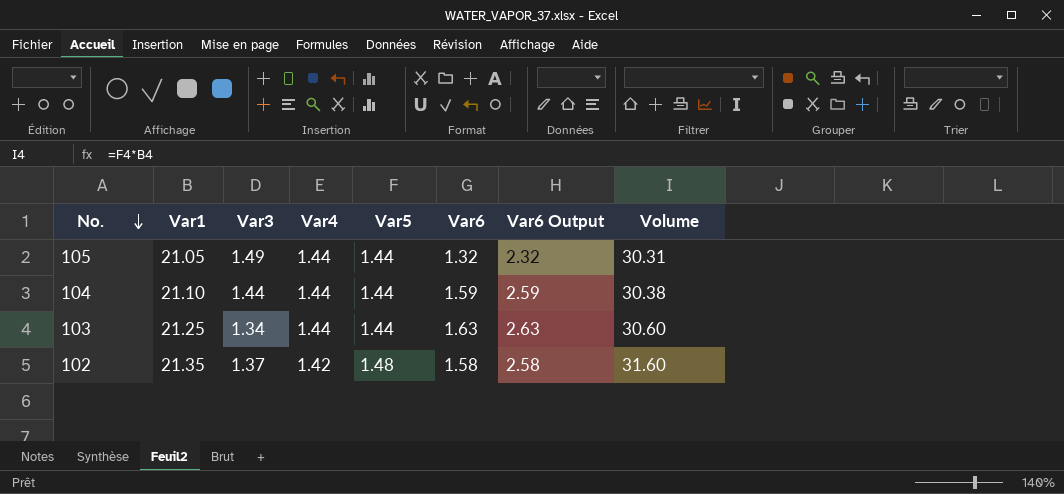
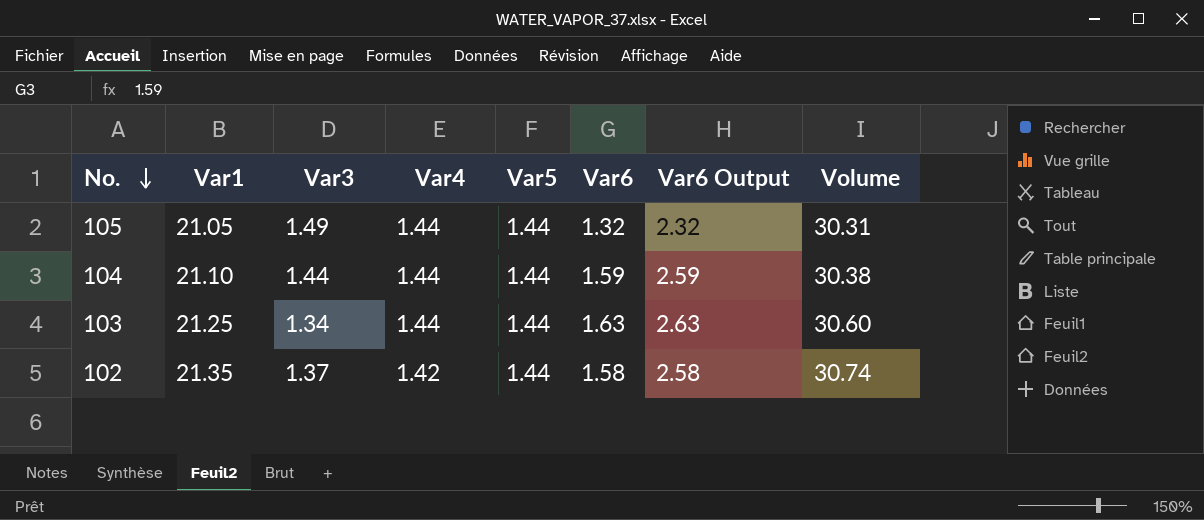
102 | Var5: 1.48 -> 1.44
102 | Volume: 31.60 -> 30.74

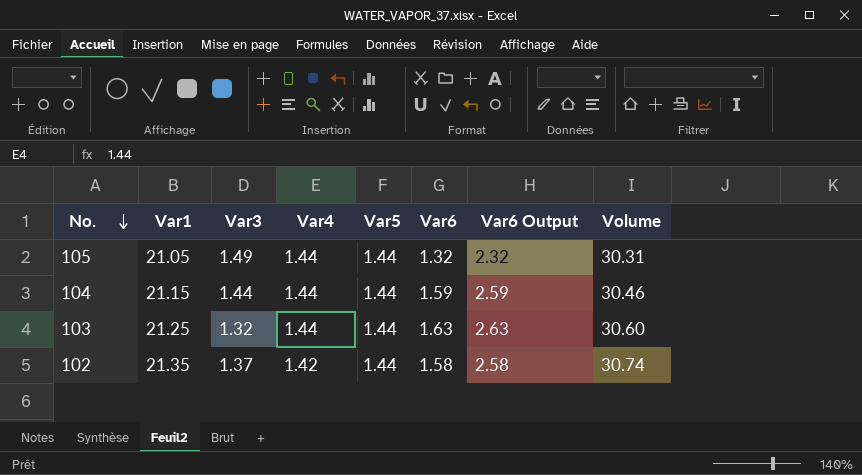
104 | Var1: 21.10 -> 21.15
104 | Volume: 30.38 -> 30.46
103 | Var3: 1.34 -> 1.32

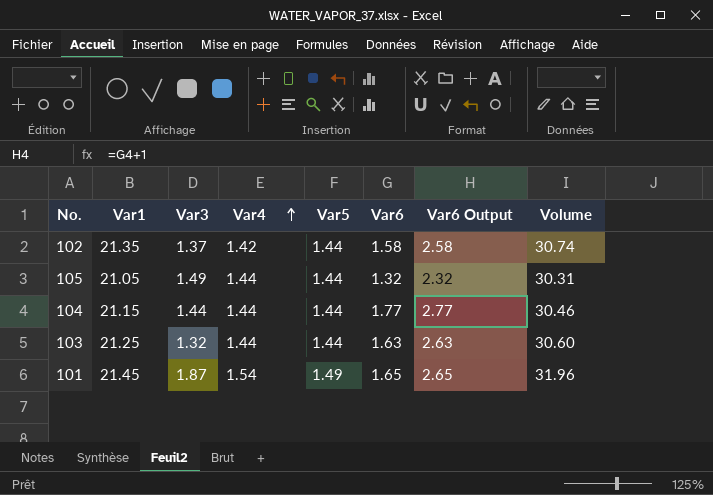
row order: No. descending -> Var4 ascending
104 | Var6: 1.59 -> 1.77
104 | Var6 Output: 2.59 -> 2.77
row 101: none -> 21.45 | 1.87 | 1.54 | 1.49 | 1.65 | 2.65 | 31.96

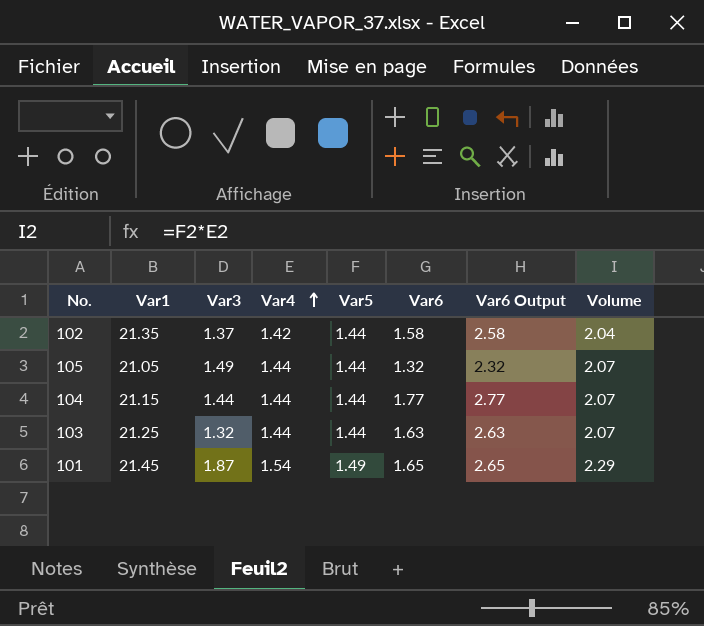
column Volume | formula: [Var1] * [Var5] -> [Var4] * [Var5]

